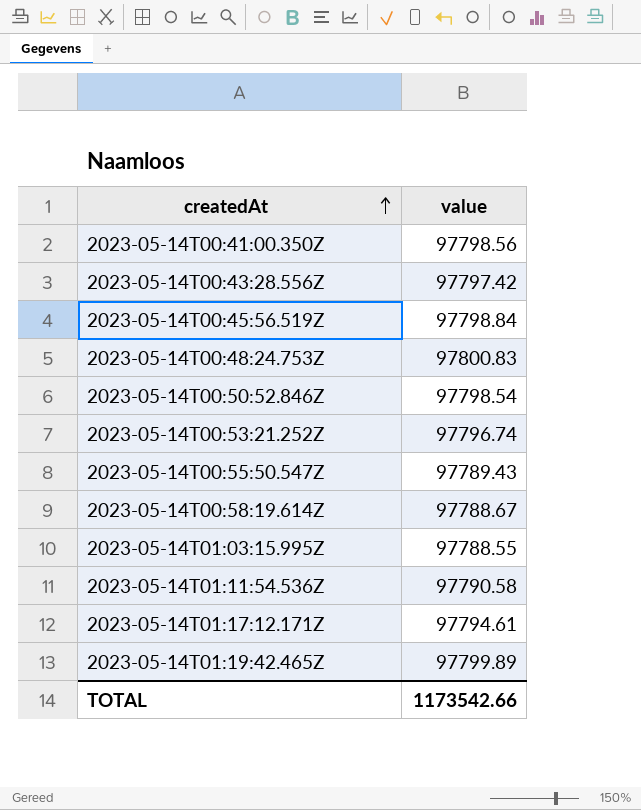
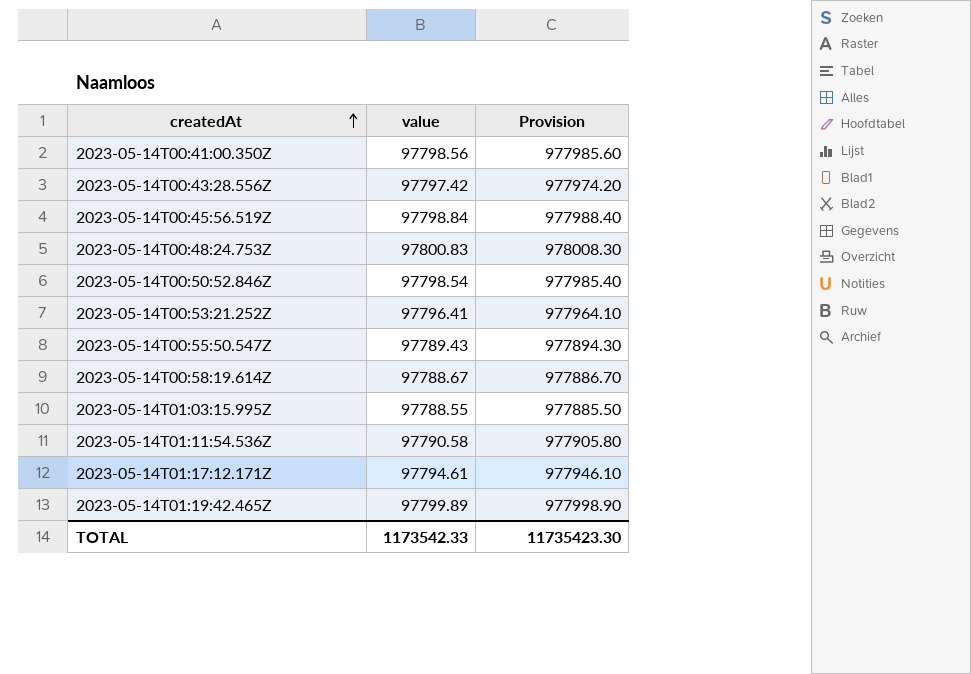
column Provision | formula: none -> [value] * 10
2023-05-14T00:53:21.252Z | value: 97796.74 -> 97796.41
TOTAL | value: 1173542.66 -> 1173542.33

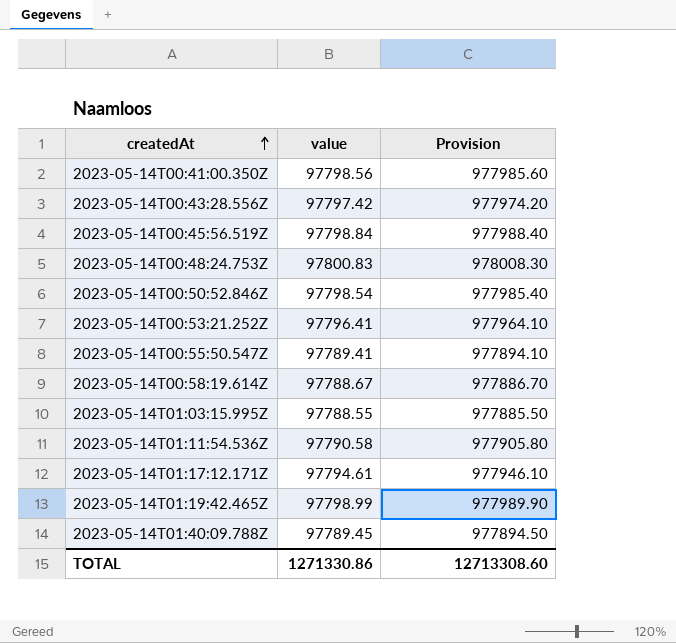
2023-05-14T00:55:50.547Z | value: 97789.43 -> 97789.41
2023-05-14T00:55:50.547Z | Provision: 977894.30 -> 977894.10
2023-05-14T01:19:42.465Z | value: 97799.89 -> 97798.99
2023-05-14T01:19:42.465Z | Provision: 977998.90 -> 977989.90
row 2023-05-14T01:40:09.788Z: none -> 97789.45 | 977894.50
TOTAL | value: 1173542.33 -> 1271330.86
TOTAL | Provision: 11735423.30 -> 12713308.60

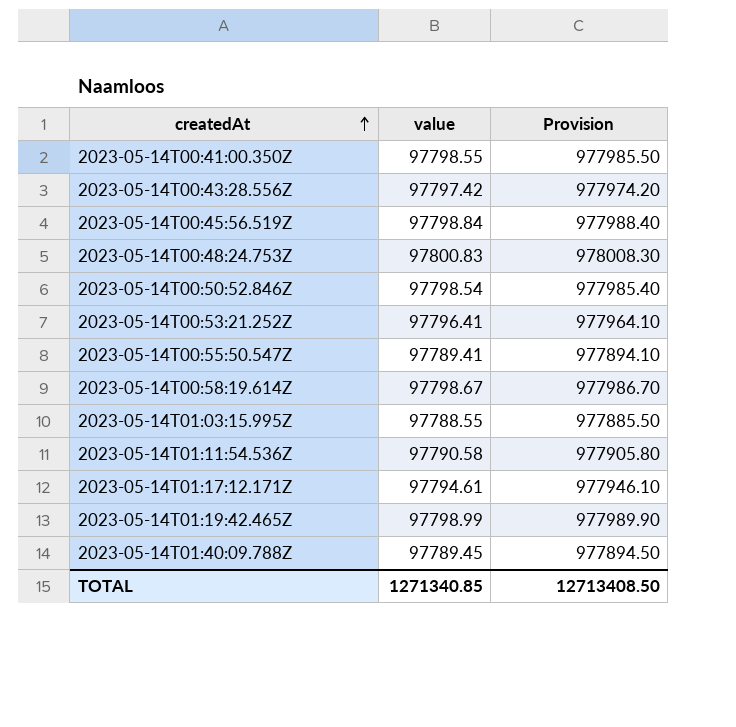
2023-05-14T00:41:00.350Z | value: 97798.56 -> 97798.55
2023-05-14T00:41:00.350Z | Provision: 977985.60 -> 977985.50
2023-05-14T00:58:19.614Z | value: 97788.67 -> 97798.67
2023-05-14T00:58:19.614Z | Provision: 977886.70 -> 977986.70
TOTAL | value: 1271330.86 -> 1271340.85
TOTAL | Provision: 12713308.60 -> 12713408.50

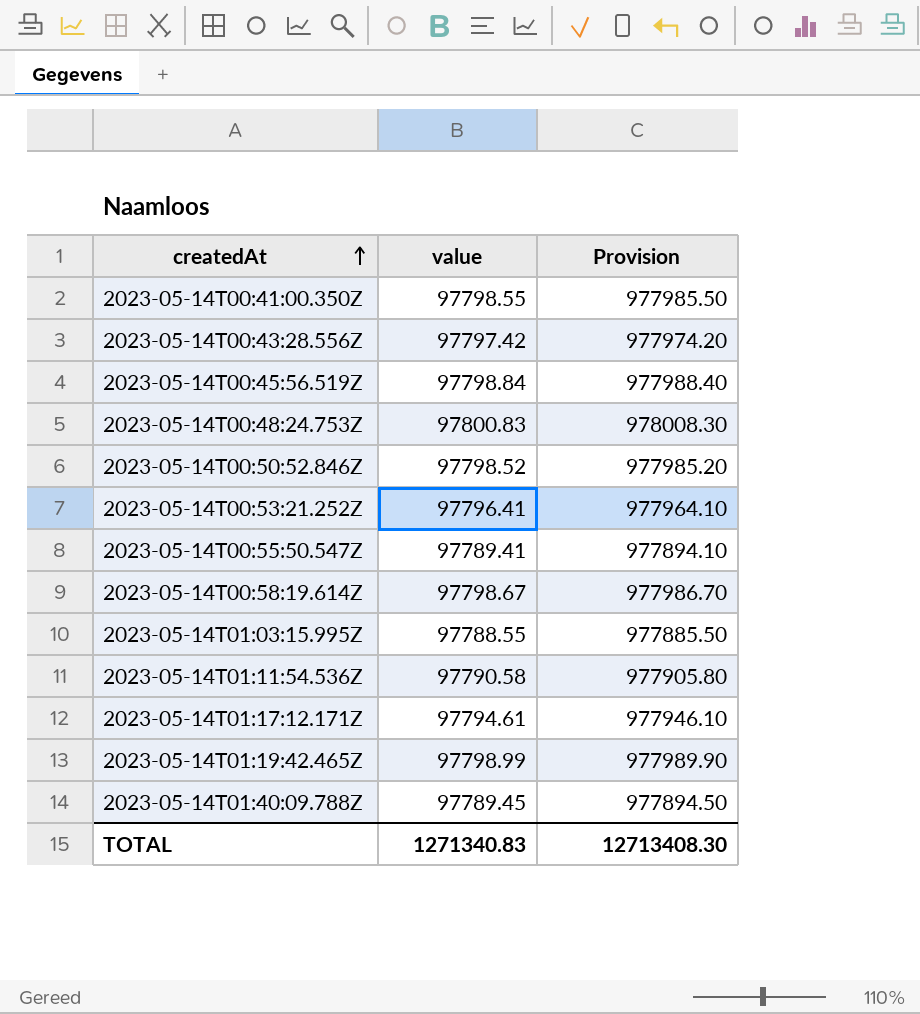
2023-05-14T00:50:52.846Z | value: 97798.54 -> 97798.52
2023-05-14T00:50:52.846Z | Provision: 977985.40 -> 977985.20
TOTAL | value: 1271340.85 -> 1271340.83
TOTAL | Provision: 12713408.50 -> 12713408.30

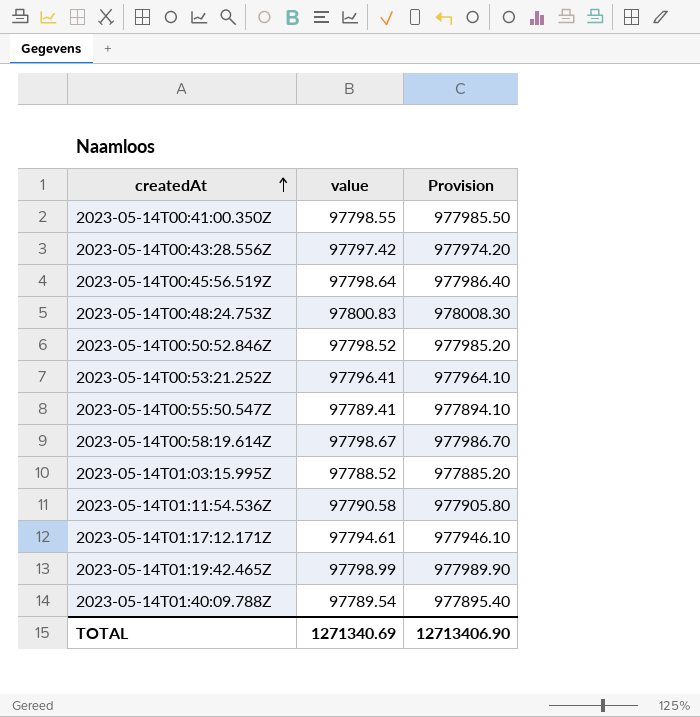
2023-05-14T00:45:56.519Z | value: 97798.84 -> 97798.64
2023-05-14T00:45:56.519Z | Provision: 977988.40 -> 977986.40
2023-05-14T01:03:15.995Z | value: 97788.55 -> 97788.52
2023-05-14T01:03:15.995Z | Provision: 977885.50 -> 977885.20
2023-05-14T01:40:09.788Z | value: 97789.45 -> 97789.54
2023-05-14T01:40:09.788Z | Provision: 977894.50 -> 977895.40
TOTAL | value: 1271340.83 -> 1271340.69
TOTAL | Provision: 12713408.30 -> 12713406.90

